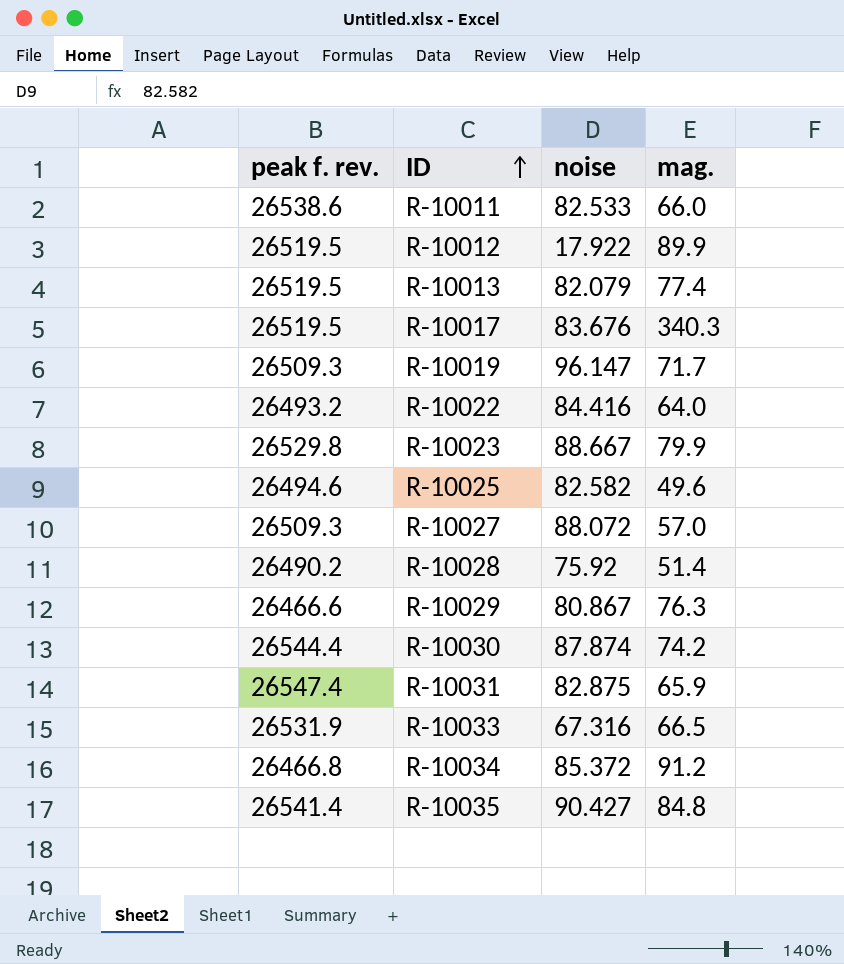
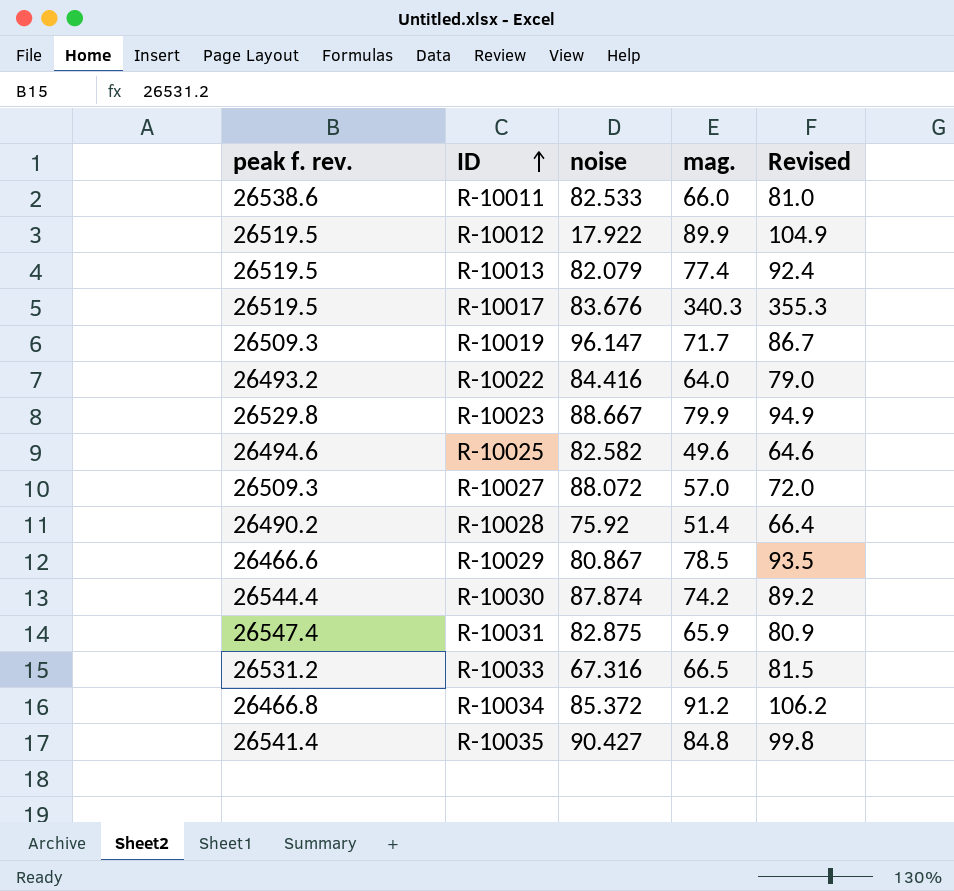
column Revised | formula: none -> [mag.] + 15
R-10029 | mag.: 76.3 -> 78.5
R-10033 | peak f. rev.: 26531.9 -> 26531.2

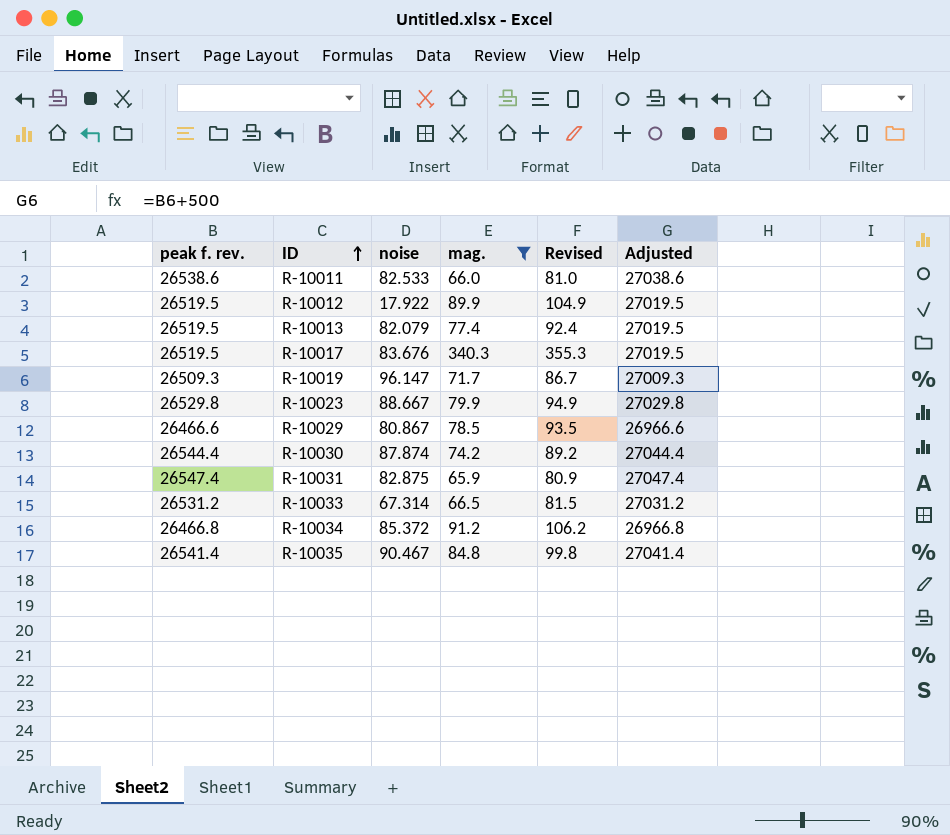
filter: none -> mag. >= 65.9
column Adjusted | formula: none -> [peak f. rev.] + 500
R-10033 | noise: 67.316 -> 67.314
R-10035 | noise: 90.427 -> 90.467

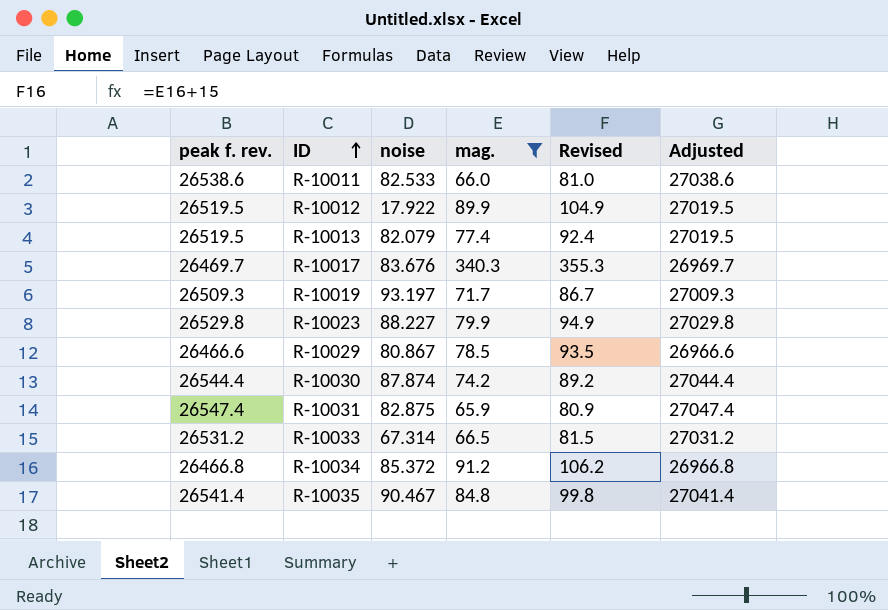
R-10017 | peak f. rev.: 26519.5 -> 26469.7
R-10017 | Adjusted: 27019.5 -> 26969.7
R-10019 | noise: 96.147 -> 93.197
R-10023 | noise: 88.667 -> 88.227

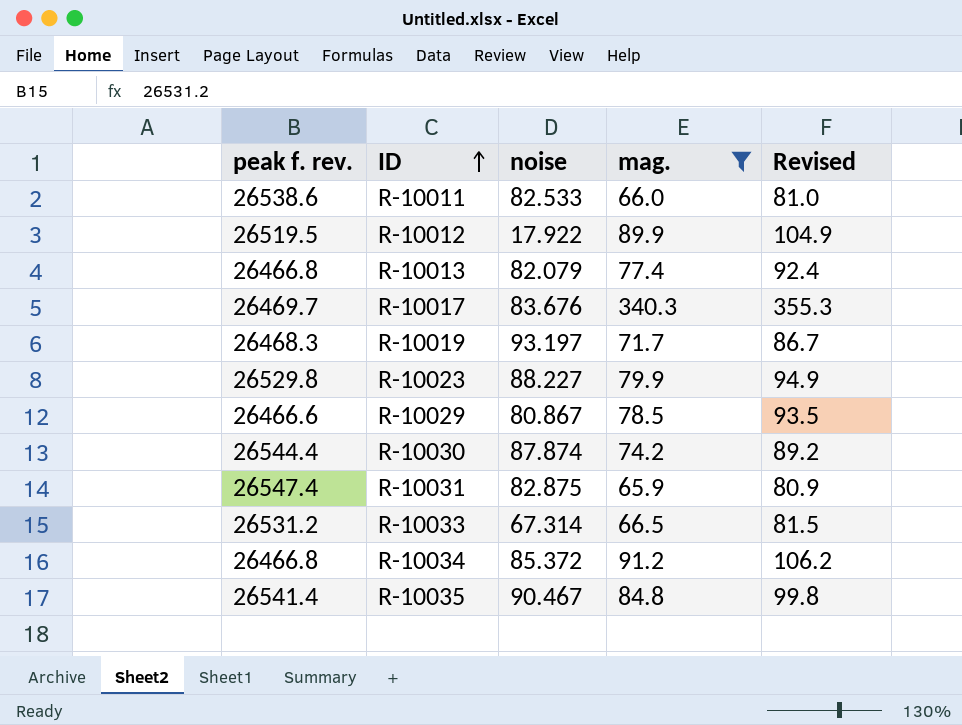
column Adjusted | formula: [peak f. rev.] + 500 -> none
R-10013 | peak f. rev.: 26519.5 -> 26466.8
R-10019 | peak f. rev.: 26509.3 -> 26468.3

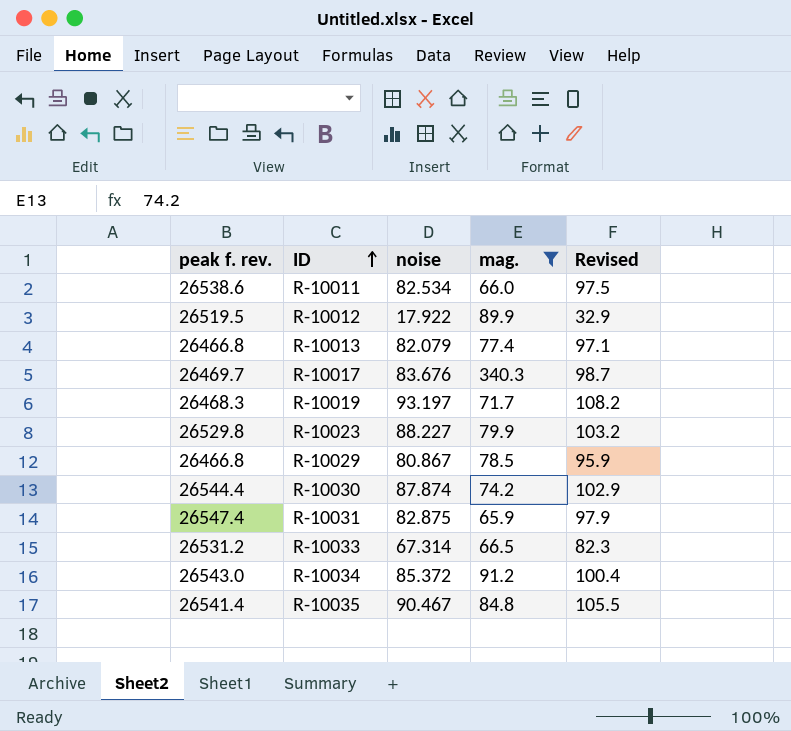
column Revised | formula: [mag.] + 15 -> [noise] + 15
R-10011 | noise: 82.533 -> 82.534
R-10029 | peak f. rev.: 26466.6 -> 26466.8
R-10034 | peak f. rev.: 26466.8 -> 26543.0

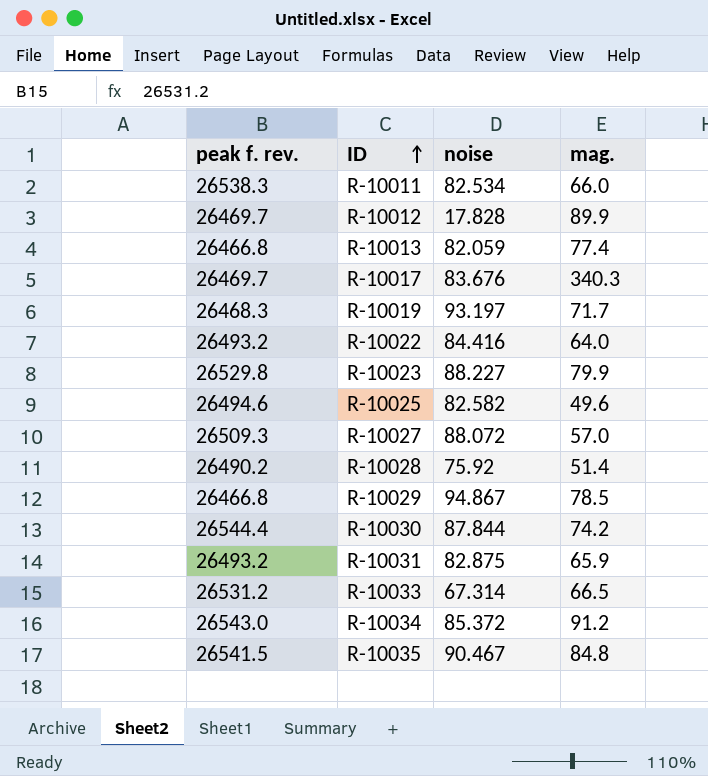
filter: mag. >= 65.9 -> none
column Revised | formula: [noise] + 15 -> none
R-10011 | peak f. rev.: 26538.6 -> 26538.3
R-10012 | peak f. rev.: 26519.5 -> 26469.7
R-10012 | noise: 17.922 -> 17.828
R-10013 | noise: 82.079 -> 82.059
R-10029 | noise: 80.867 -> 94.867
R-10030 | noise: 87.874 -> 87.844
R-10031 | peak f. rev.: 26547.4 -> 26493.2
R-10035 | peak f. rev.: 26541.4 -> 26541.5

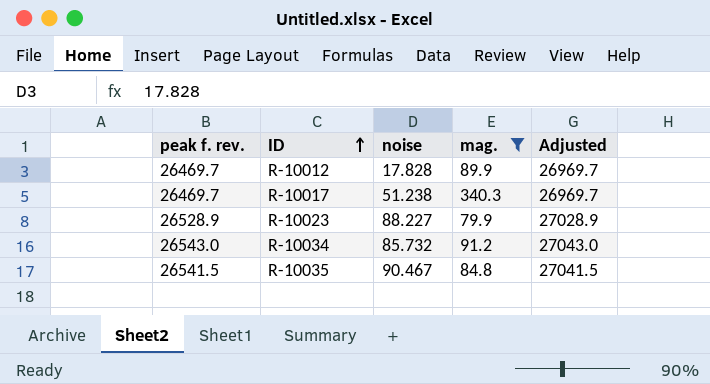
filter: none -> mag. >= 79.9
column Adjusted | formula: none -> [peak f. rev.] + 500
R-10017 | noise: 83.676 -> 51.238
R-10023 | peak f. rev.: 26529.8 -> 26528.9
R-10034 | noise: 85.372 -> 85.732

